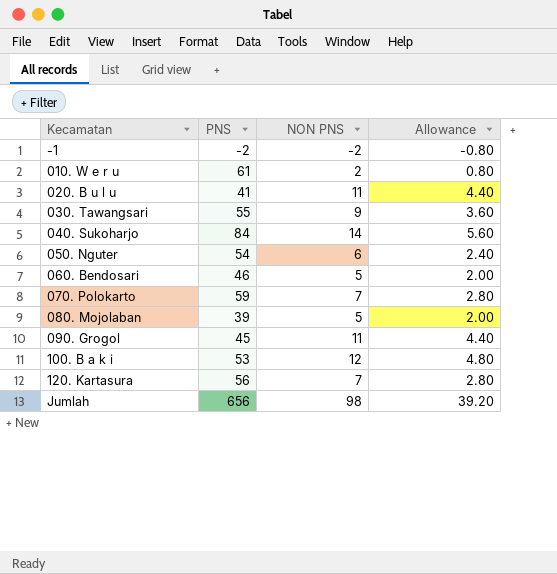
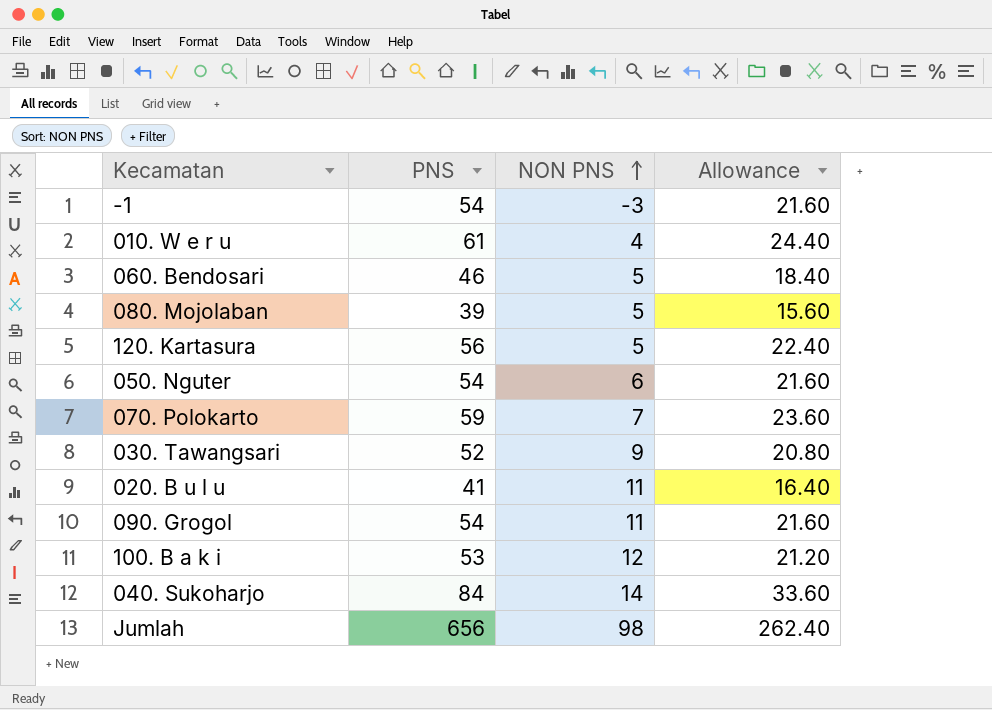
row order: none -> NON PNS ascending
column Allowance | formula: [NON PNS] * 0.4 -> [PNS] * 0.4
-1 | PNS: -2 -> 54
-1 | NON PNS: -2 -> -3
010. W e r u | NON PNS: 2 -> 4
120. Kartasura | NON PNS: 7 -> 5
030. Tawangsari | PNS: 55 -> 52
090. Grogol | PNS: 45 -> 54

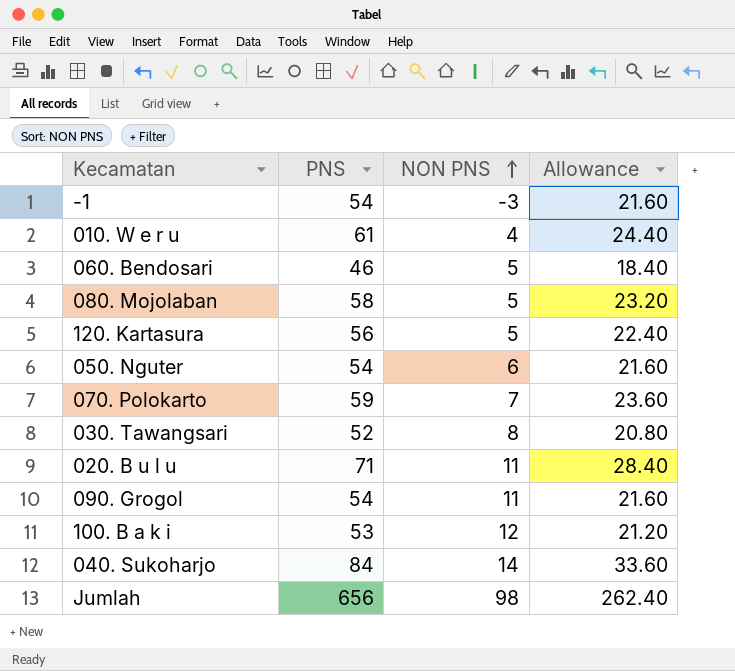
080. Mojolaban | PNS: 39 -> 58
080. Mojolaban | Allowance: 15.60 -> 23.20
030. Tawangsari | NON PNS: 9 -> 8
020. B u l u | PNS: 41 -> 71
020. B u l u | Allowance: 16.40 -> 28.40

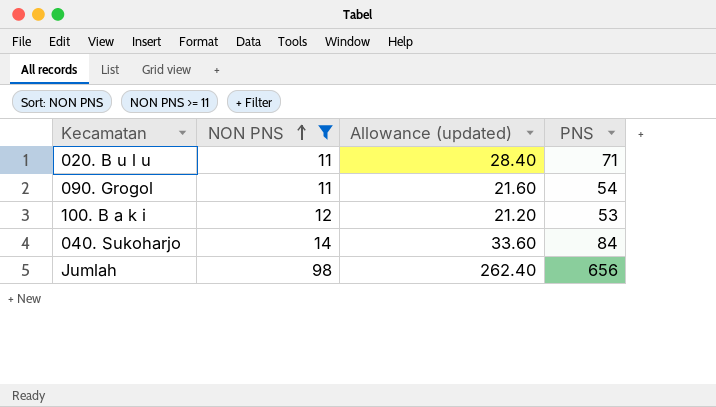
filter: none -> NON PNS >= 11
column name: Allowance -> Allowance (updated)
column PNS | position: 2 -> 4

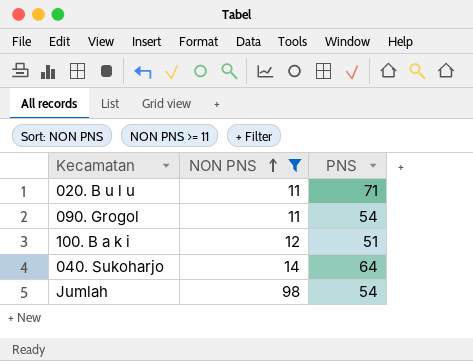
column Allowance (updated) | formula: [PNS] * 0.4 -> none
100. B a k i | PNS: 53 -> 51
040. Sukoharjo | PNS: 84 -> 64
Jumlah | PNS: 656 -> 54

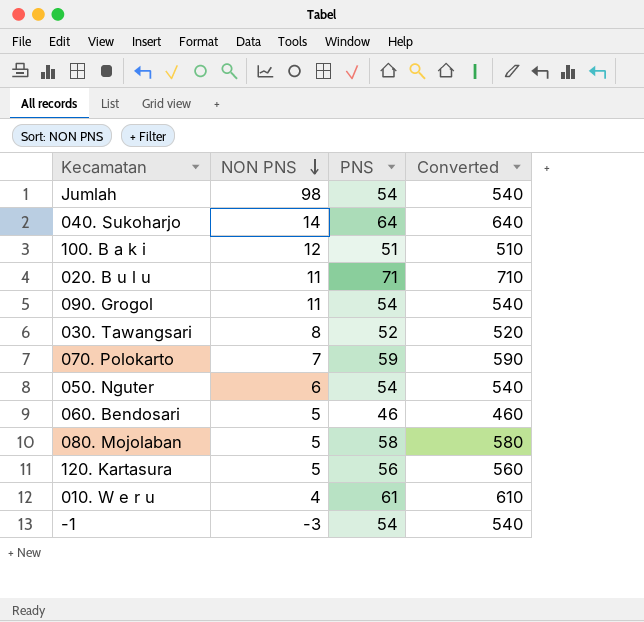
filter: NON PNS >= 11 -> none
row order: NON PNS ascending -> NON PNS descending
column Converted | formula: none -> [PNS] * 10

